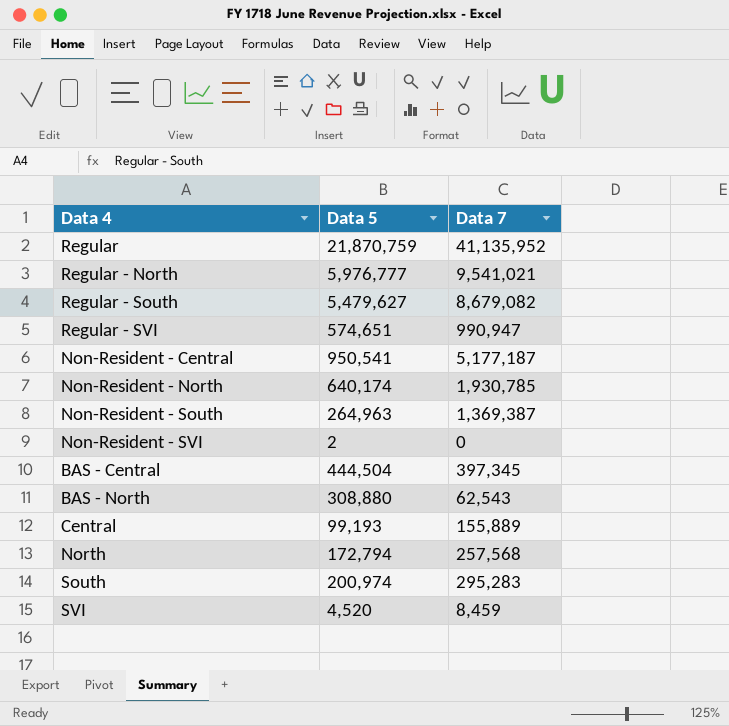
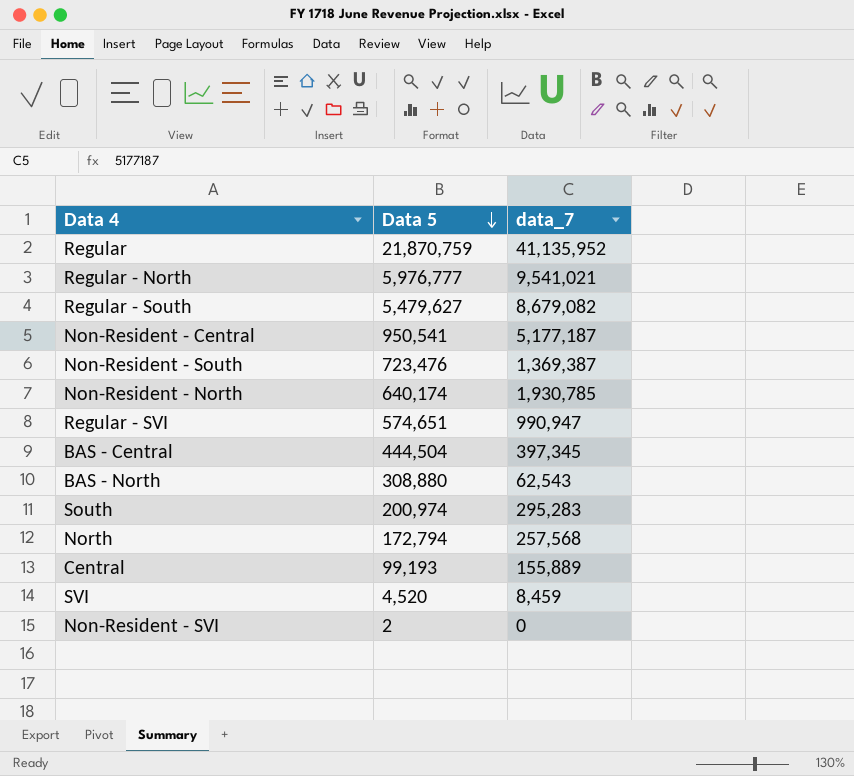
row order: none -> Data 5 descending
column name: Data 7 -> data_7
Non-Resident - South | Data 5: 264,963 -> 723,476

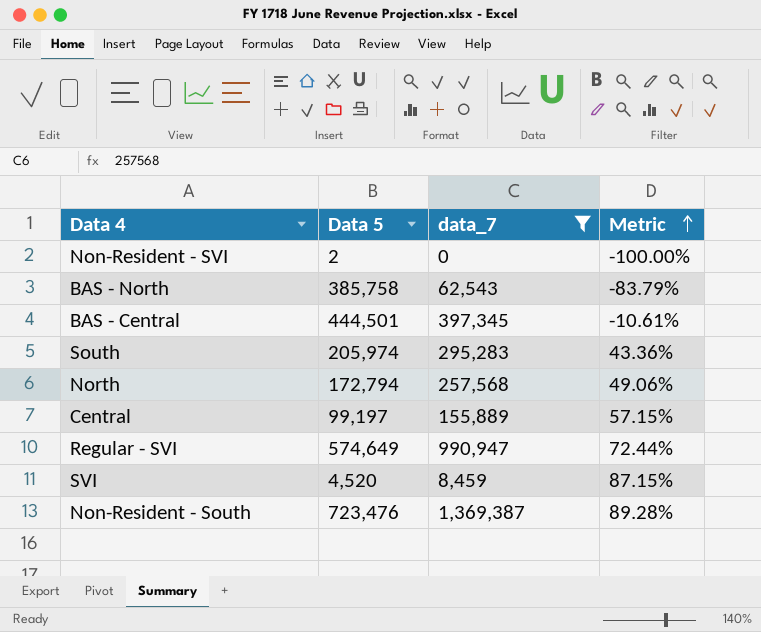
filter: none -> data_7 <= 1,369,387
row order: Data 5 descending -> Metric ascending
column Metric | formula: none -> ([data_7] - [Data 5]) / [Data 5]
BAS - North | Data 5: 308,880 -> 385,758
BAS - Central | Data 5: 444,504 -> 444,501
South | Data 5: 200,974 -> 205,974
Central | Data 5: 99,193 -> 99,197
Regular - SVI | Data 5: 574,651 -> 574,649

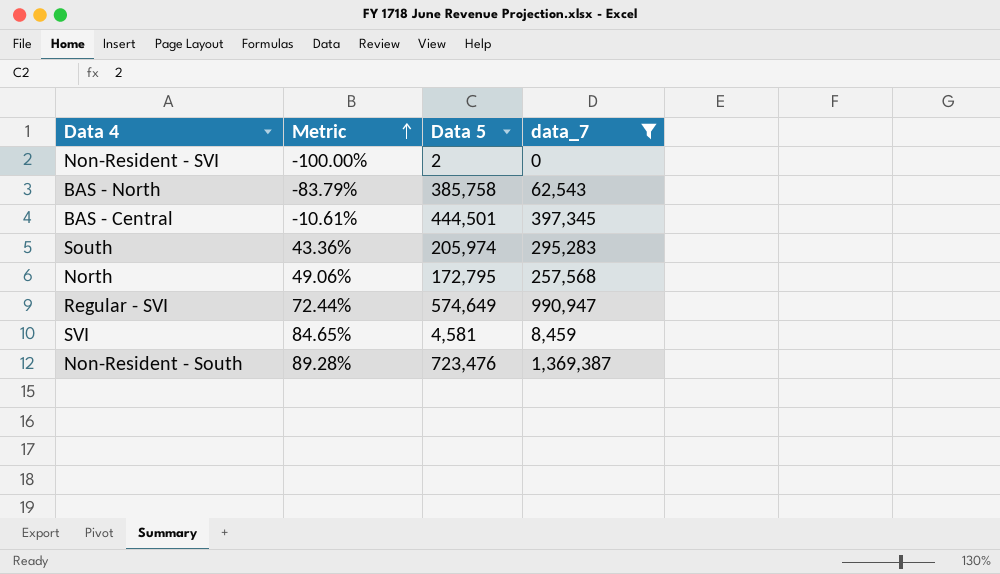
column Metric | position: 4 -> 2
row Central: 99,197 | 155,889 | 57.15% -> none
North | Data 5: 172,794 -> 172,795
SVI | Metric: 87.15% -> 84.65%
SVI | Data 5: 4,520 -> 4,581

